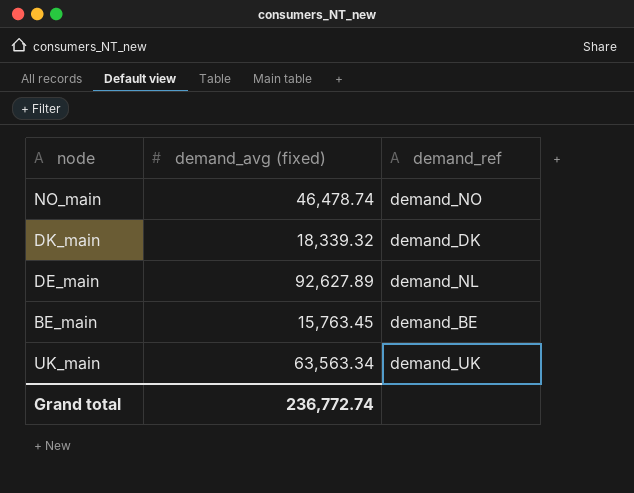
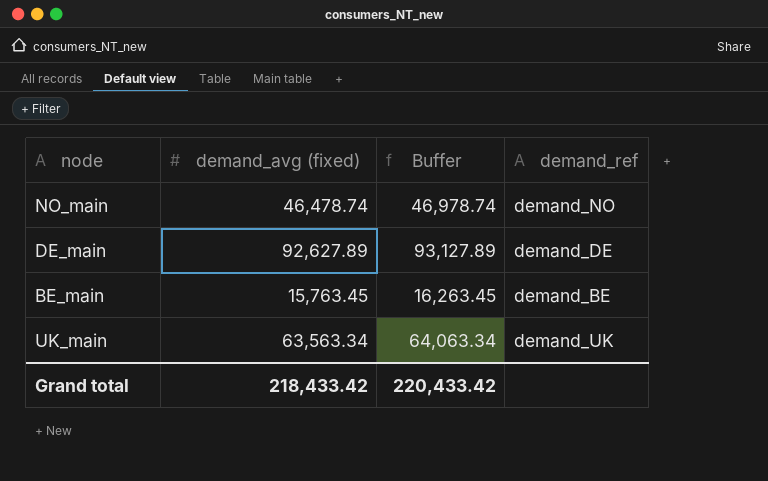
column Buffer | formula: none -> [demand_avg (fixed)] + 500
row DK_main: 18,339.32 | demand_DK -> none
DE_main | demand_ref: demand_NL -> demand_DE
Grand total | demand_avg (fixed): 236,772.74 -> 218,433.42

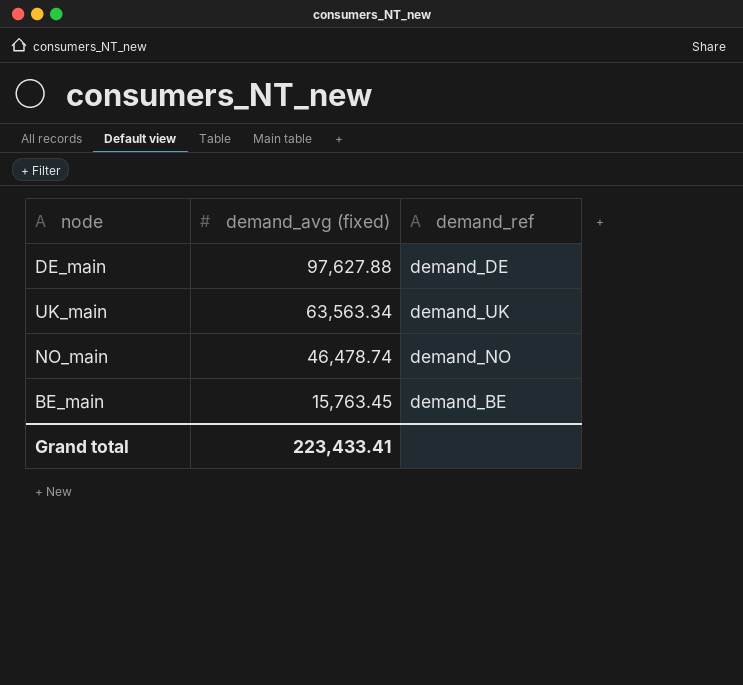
row order: none -> demand_avg (fixed) descending
column Buffer | formula: [demand_avg (fixed)] + 500 -> none
DE_main | demand_avg (fixed): 92,627.89 -> 97,627.88
Grand total | demand_avg (fixed): 218,433.42 -> 223,433.41

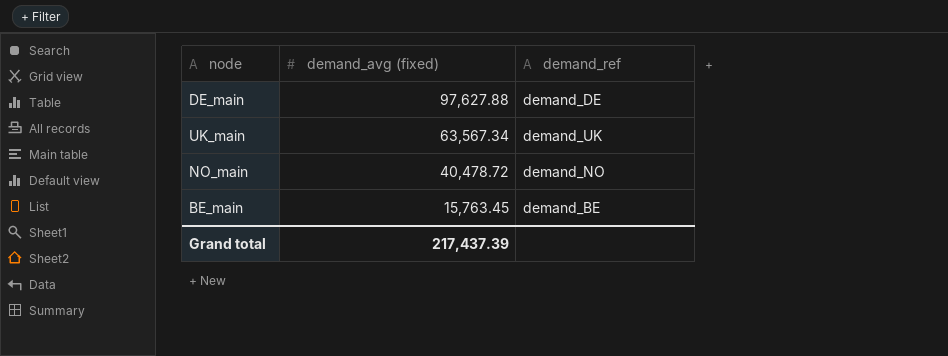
UK_main | demand_avg (fixed): 63,563.34 -> 63,567.34
NO_main | demand_avg (fixed): 46,478.74 -> 40,478.72
Grand total | demand_avg (fixed): 223,433.41 -> 217,437.39

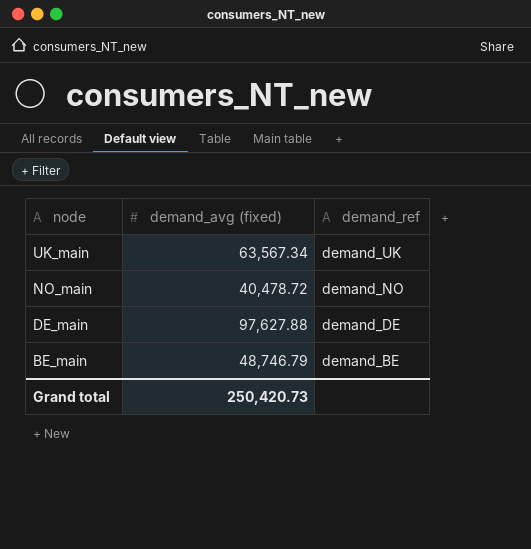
row order: demand_avg (fixed) descending -> node descending
BE_main | demand_avg (fixed): 15,763.45 -> 48,746.79
Grand total | demand_avg (fixed): 217,437.39 -> 250,420.73

